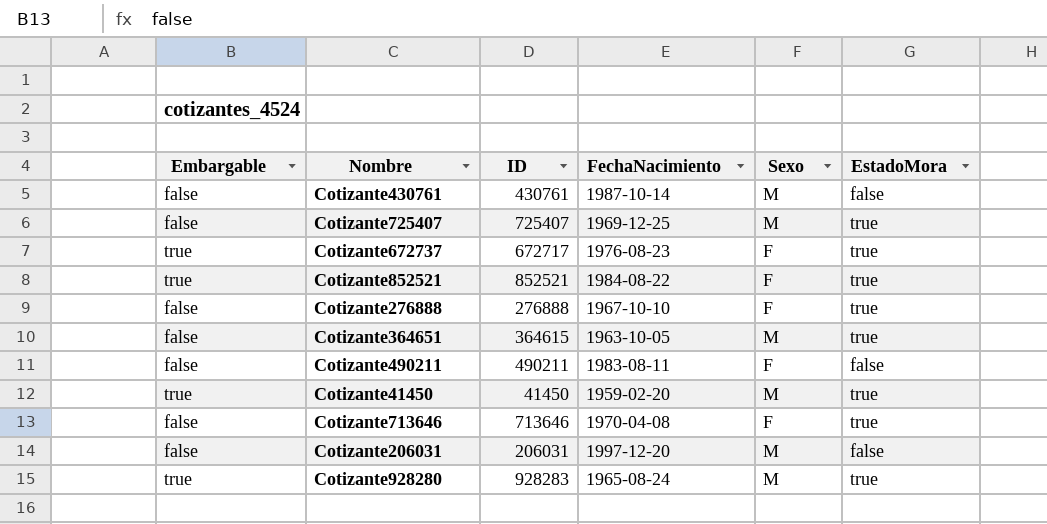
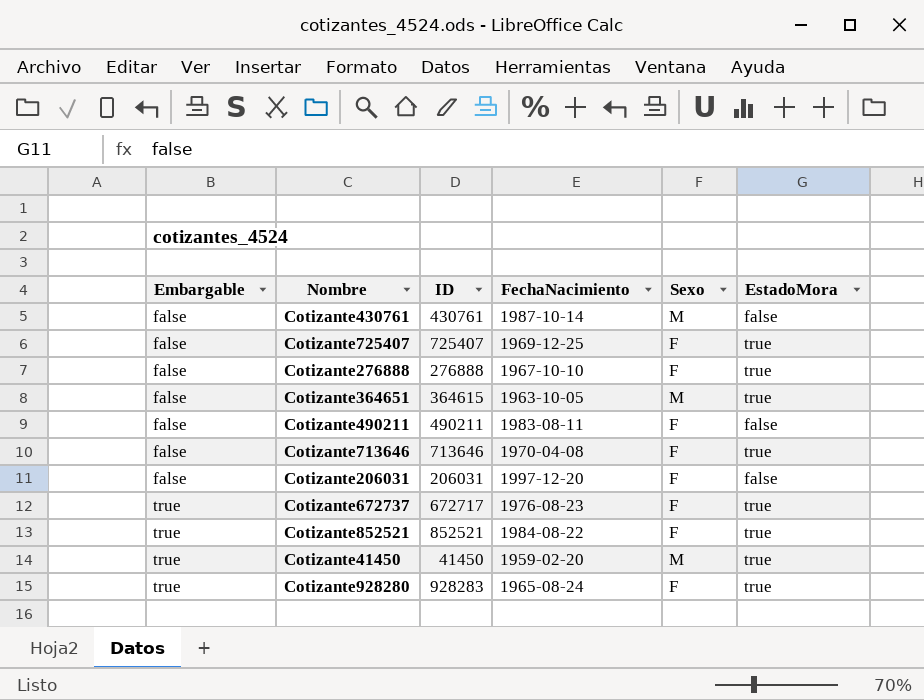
row order: none -> Embargable ascending
Cotizante725407 | Sexo: M -> F
Cotizante206031 | Sexo: M -> F
Cotizante928280 | Sexo: M -> F

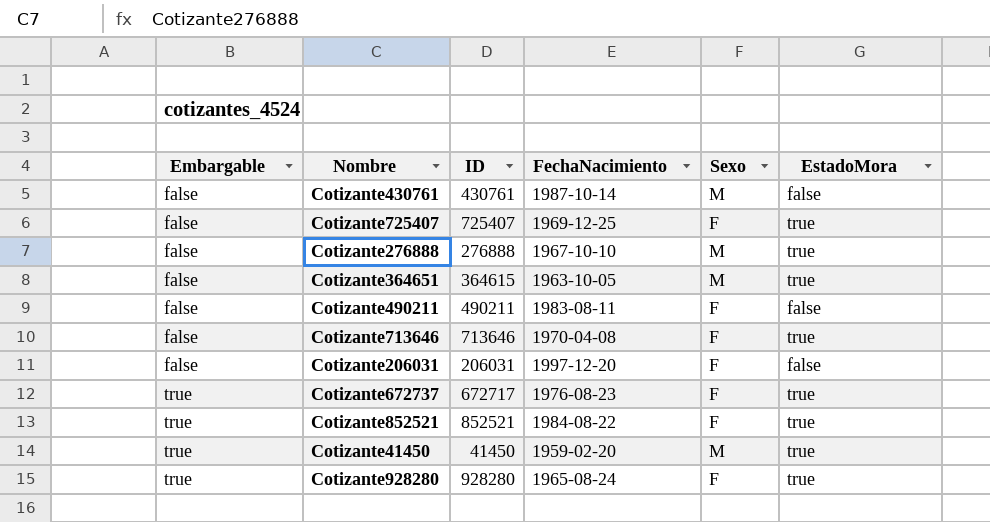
Cotizante276888 | Sexo: F -> M
Cotizante928280 | ID: 928283 -> 928280

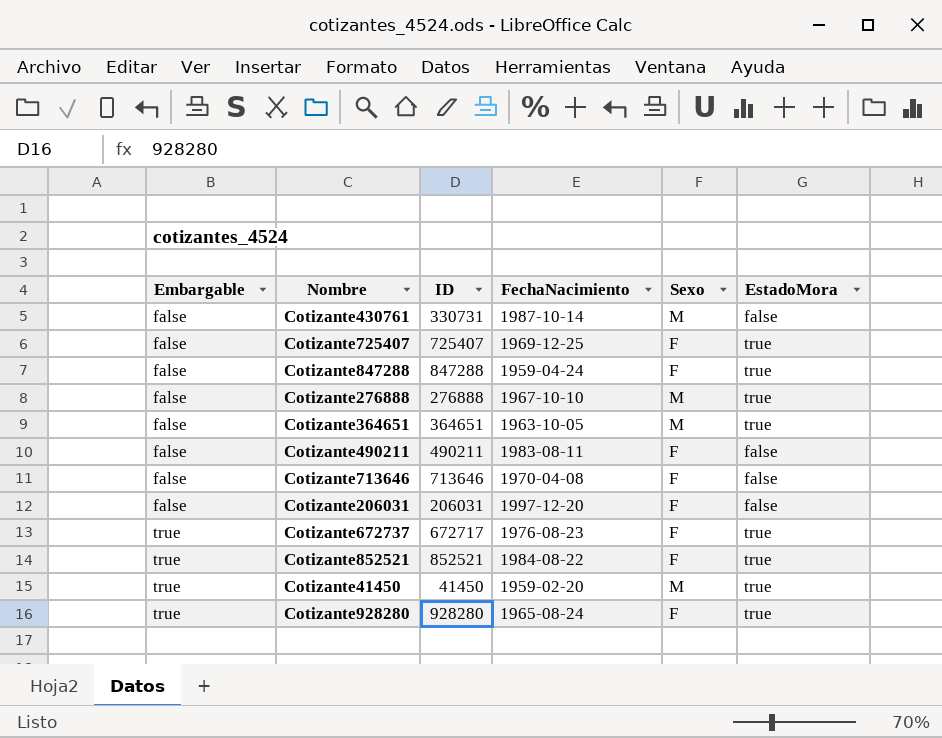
Cotizante430761 | ID: 430761 -> 330731
row Cotizante847288: none -> false | 847288 | 1959-04-24 | F | true
Cotizante364651 | ID: 364615 -> 364651
Cotizante713646 | EstadoMora: true -> false

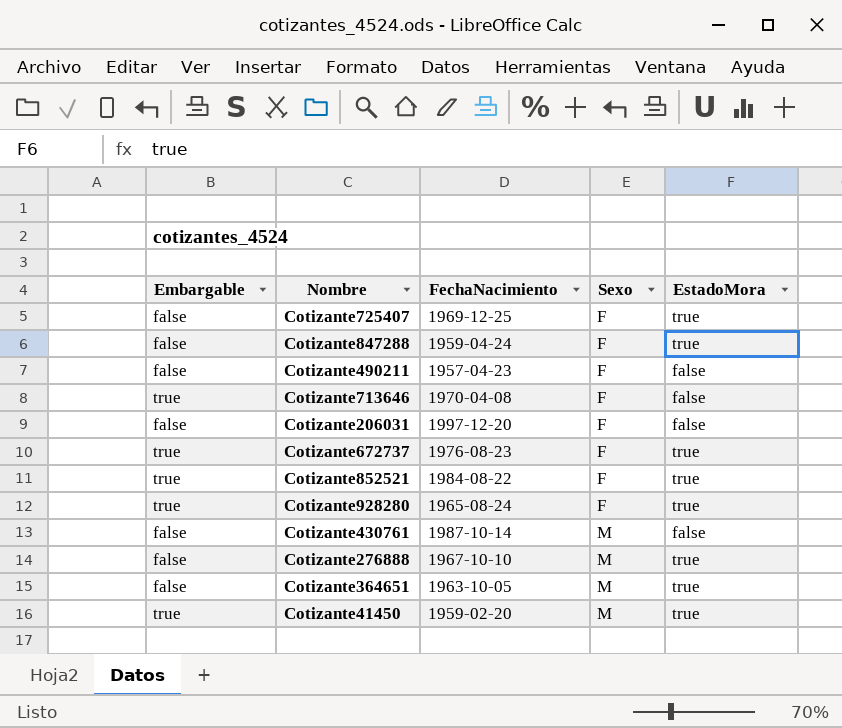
row order: Embargable ascending -> Sexo ascending
column ID | position: 3 -> none
Cotizante490211 | FechaNacimiento: 1983-08-11 -> 1957-04-23
Cotizante713646 | Embargable: false -> true

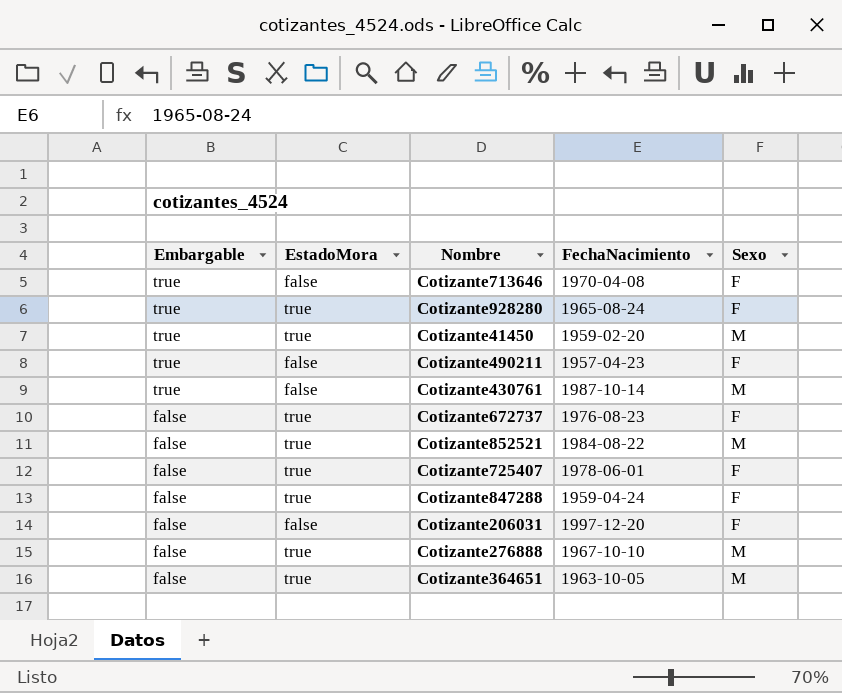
row order: Sexo ascending -> Embargable descending
column EstadoMora | position: 5 -> 2
Cotizante490211 | Embargable: false -> true
Cotizante430761 | Embargable: false -> true
Cotizante672737 | Embargable: true -> false
Cotizante852521 | Embargable: true -> false
Cotizante852521 | Sexo: F -> M
Cotizante725407 | FechaNacimiento: 1969-12-25 -> 1978-06-01

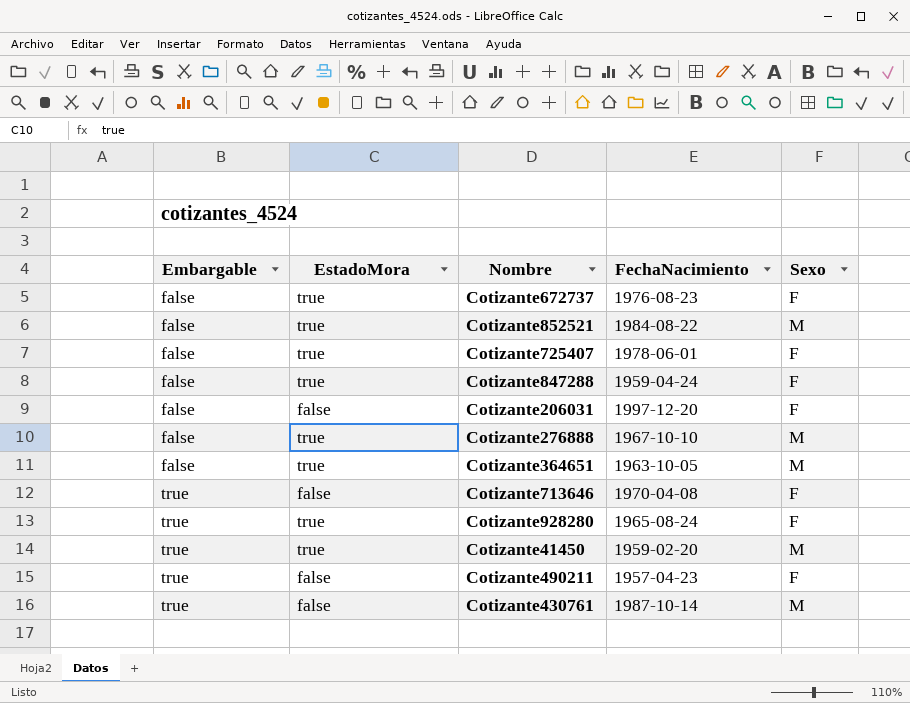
row order: Embargable descending -> Embargable ascending

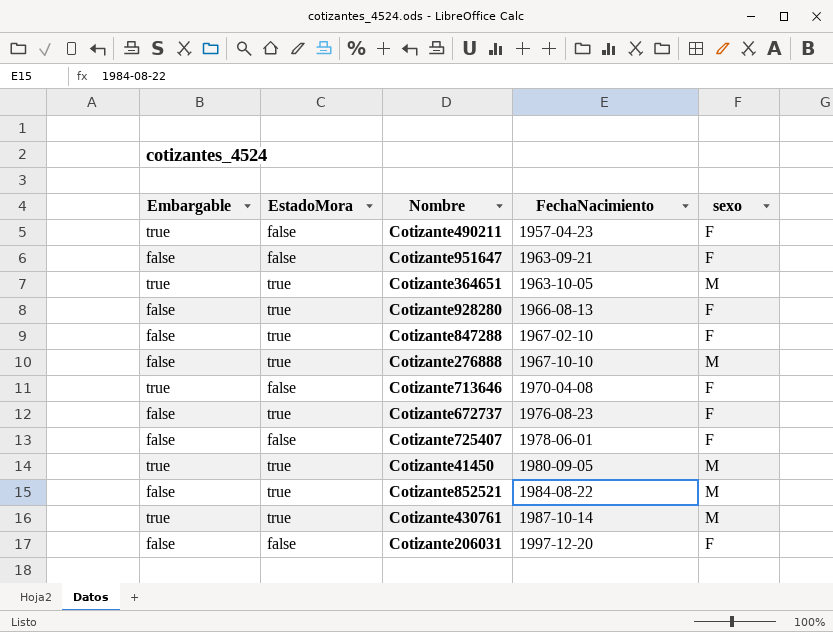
row order: Embargable ascending -> FechaNacimiento ascending
column name: Sexo -> sexo
row Cotizante951647: none -> false | false | 1963-09-21 | F
Cotizante364651 | Embargable: false -> true
Cotizante928280 | Embargable: true -> false
Cotizante928280 | FechaNacimiento: 1965-08-24 -> 1966-08-13
Cotizante847288 | FechaNacimiento: 1959-04-24 -> 1967-02-10
Cotizante725407 | EstadoMora: true -> false
Cotizante41450 | FechaNacimiento: 1959-02-20 -> 1980-09-05
Cotizante430761 | EstadoMora: false -> true

